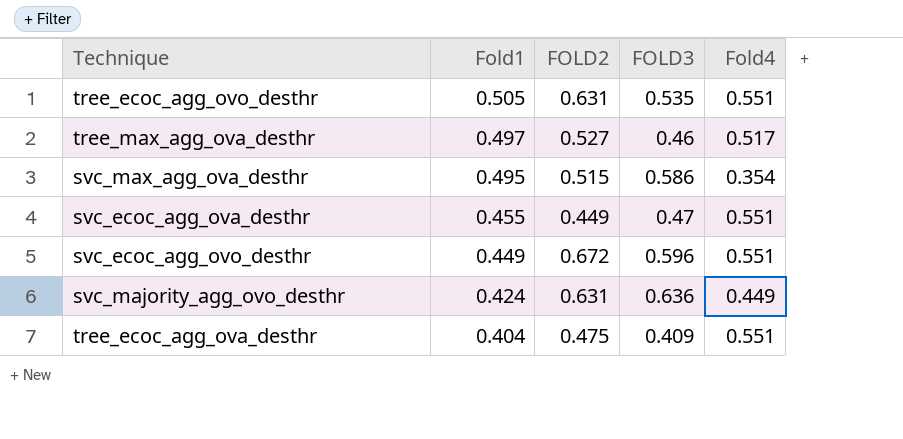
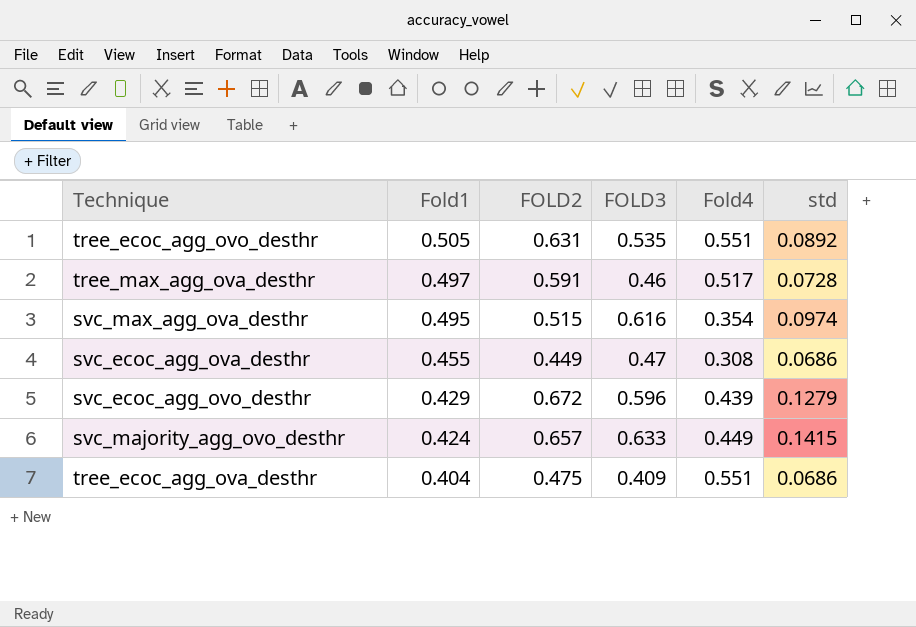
column std | position: none -> 6
tree_max_agg_ova_desthr | FOLD2: 0.527 -> 0.591
svc_max_agg_ova_desthr | FOLD3: 0.586 -> 0.616
svc_ecoc_agg_ova_desthr | Fold4: 0.551 -> 0.308
svc_ecoc_agg_ovo_desthr | Fold1: 0.449 -> 0.429
svc_ecoc_agg_ovo_desthr | Fold4: 0.551 -> 0.439
svc_majority_agg_ovo_desthr | FOLD2: 0.631 -> 0.657
svc_majority_agg_ovo_desthr | FOLD3: 0.636 -> 0.633

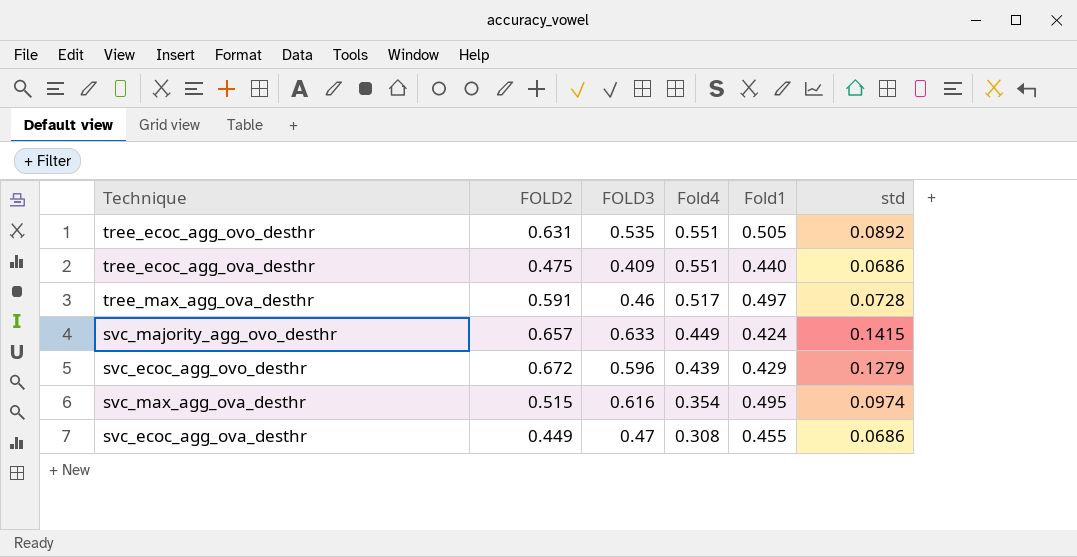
row order: Fold1 descending -> Fold4 descending
column Fold1 | position: 2 -> 5
tree_ecoc_agg_ova_desthr | Fold1: 0.404 -> 0.440

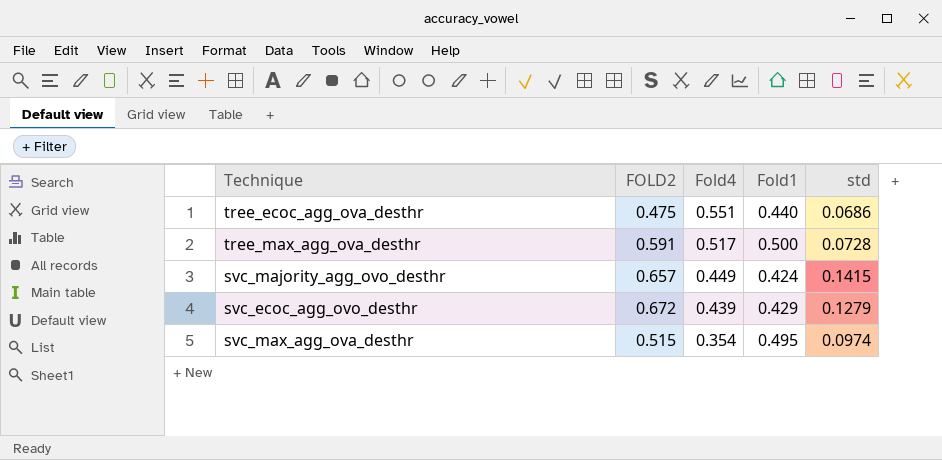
column FOLD3 | position: 3 -> none
row tree_ecoc_agg_ovo_desthr: 0.631 | 0.535 | 0.551 | 0.505 | 0.0892 -> none
row svc_ecoc_agg_ova_desthr: 0.449 | 0.47 | 0.308 | 0.455 | 0.0686 -> none
tree_max_agg_ova_desthr | Fold1: 0.497 -> 0.500

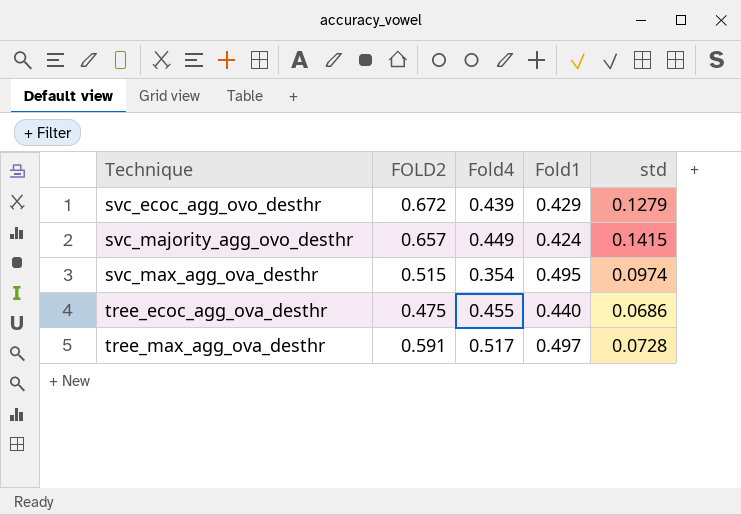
row order: Fold4 descending -> Technique ascending
tree_ecoc_agg_ova_desthr | Fold4: 0.551 -> 0.455
tree_max_agg_ova_desthr | Fold1: 0.500 -> 0.497

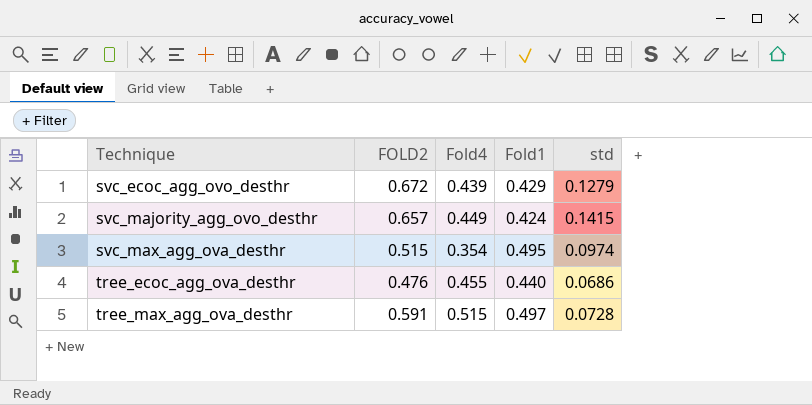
tree_ecoc_agg_ova_desthr | FOLD2: 0.475 -> 0.476
tree_max_agg_ova_desthr | Fold4: 0.517 -> 0.515

